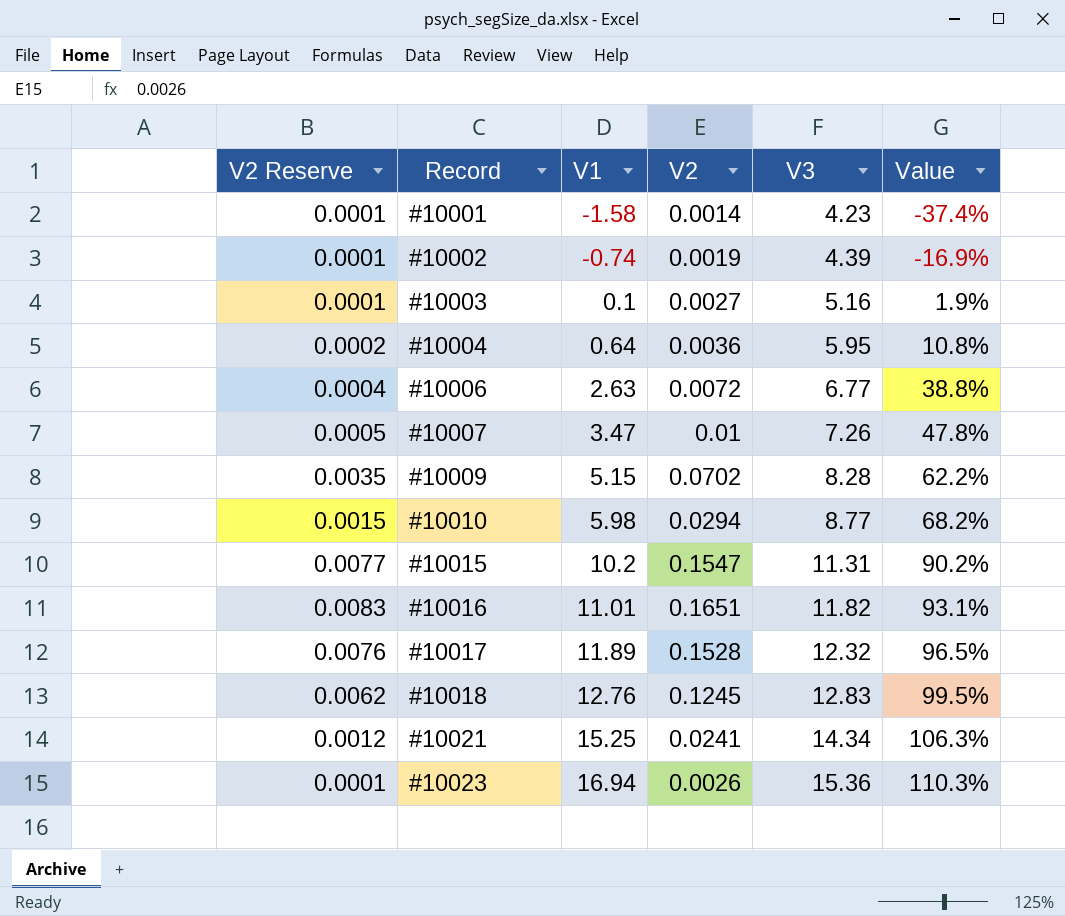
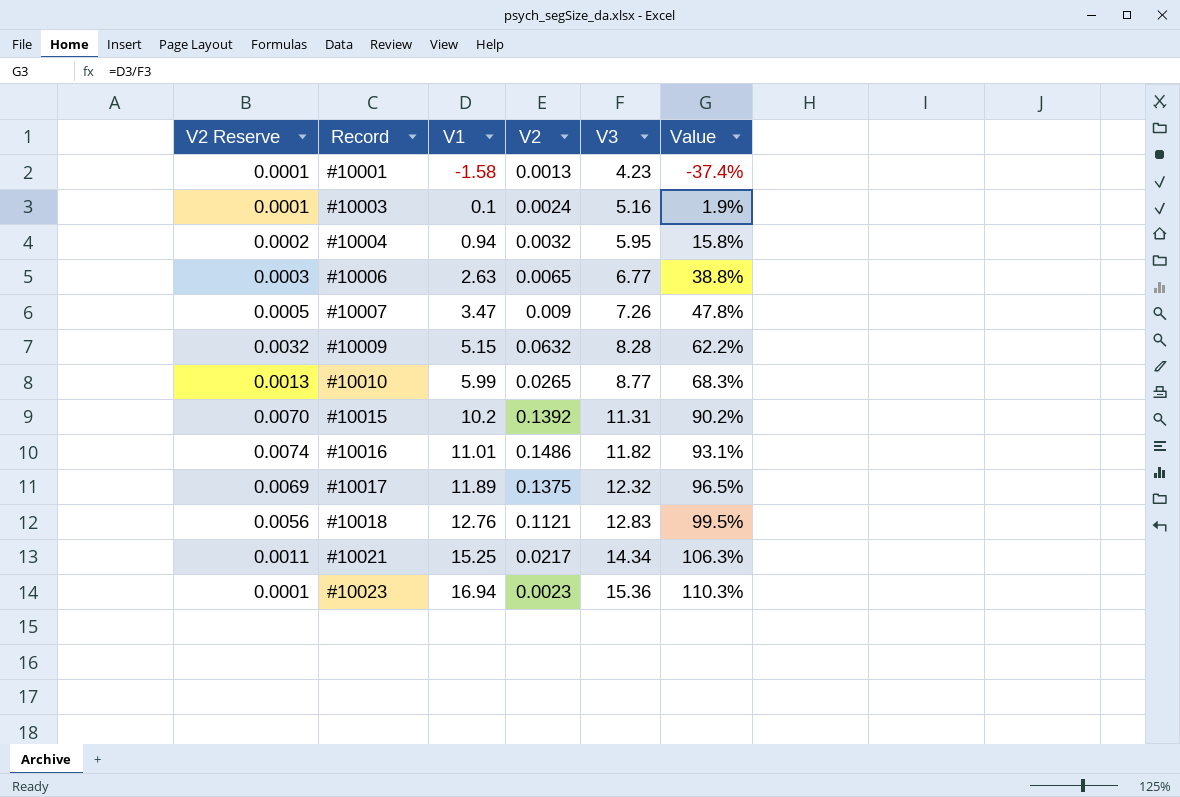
row #10002: 0.0001 | -0.74 | 0.0019 | 4.39 | -16.9% -> none
#10001 | V2: 0.0014 -> 0.0013
#10003 | V2: 0.0027 -> 0.0024
#10004 | V1: 0.64 -> 0.94
#10004 | V2: 0.0036 -> 0.0032
#10004 | Value: 10.8% -> 15.8%
#10006 | V2 Reserve: 0.0004 -> 0.0003
#10006 | V2: 0.0072 -> 0.0065
#10007 | V2: 0.01 -> 0.009
#10009 | V2 Reserve: 0.0035 -> 0.0032
#10009 | V2: 0.0702 -> 0.0632
#10010 | V2 Reserve: 0.0015 -> 0.0013
#10010 | V1: 5.98 -> 5.99
#10010 | V2: 0.0294 -> 0.0265
#10010 | Value: 68.2% -> 68.3%
#10015 | V2 Reserve: 0.0077 -> 0.0070
#10015 | V2: 0.1547 -> 0.1392
#10016 | V2 Reserve: 0.0083 -> 0.0074
#10016 | V2: 0.1651 -> 0.1486
#10017 | V2 Reserve: 0.0076 -> 0.0069
#10017 | V2: 0.1528 -> 0.1375
#10018 | V2 Reserve: 0.0062 -> 0.0056
#10018 | V2: 0.1245 -> 0.1121
#10021 | V2 Reserve: 0.0012 -> 0.0011
#10021 | V2: 0.0241 -> 0.0217
#10023 | V2: 0.0026 -> 0.0023

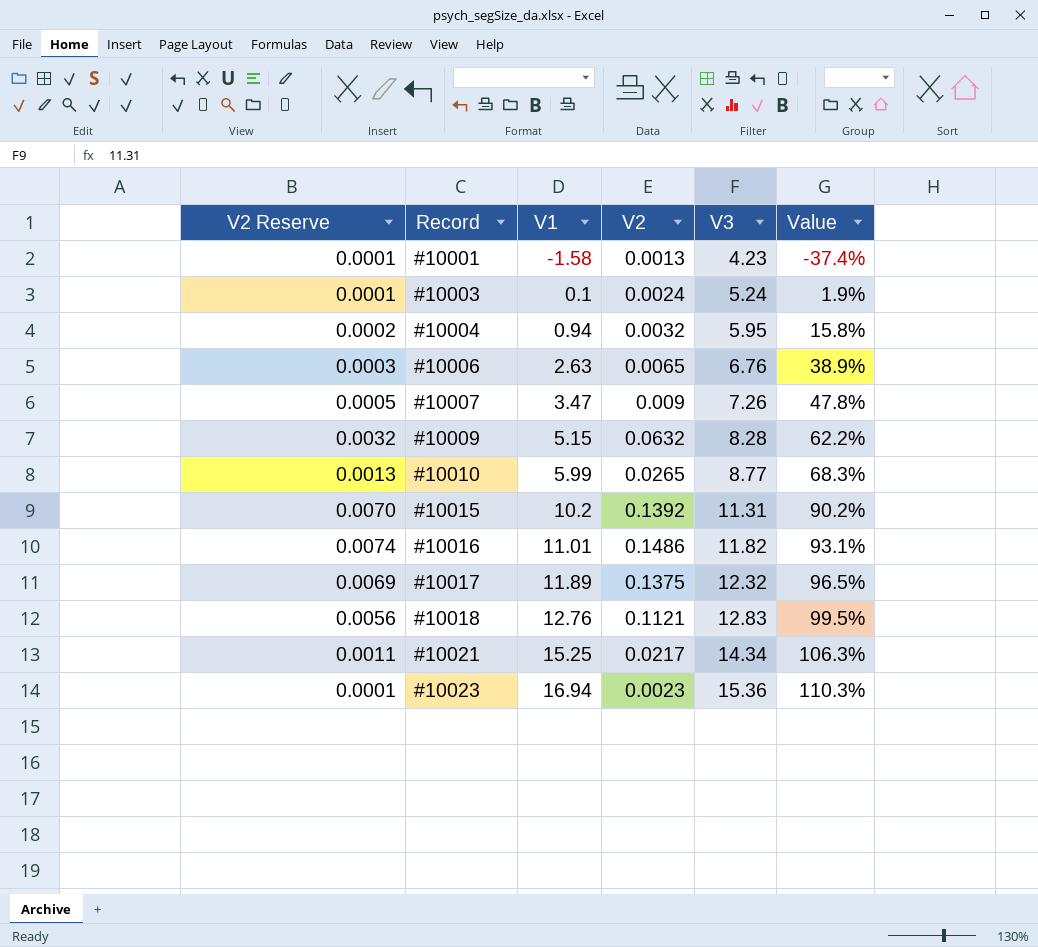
#10003 | V3: 5.16 -> 5.24
#10006 | V3: 6.77 -> 6.76
#10006 | Value: 38.8% -> 38.9%

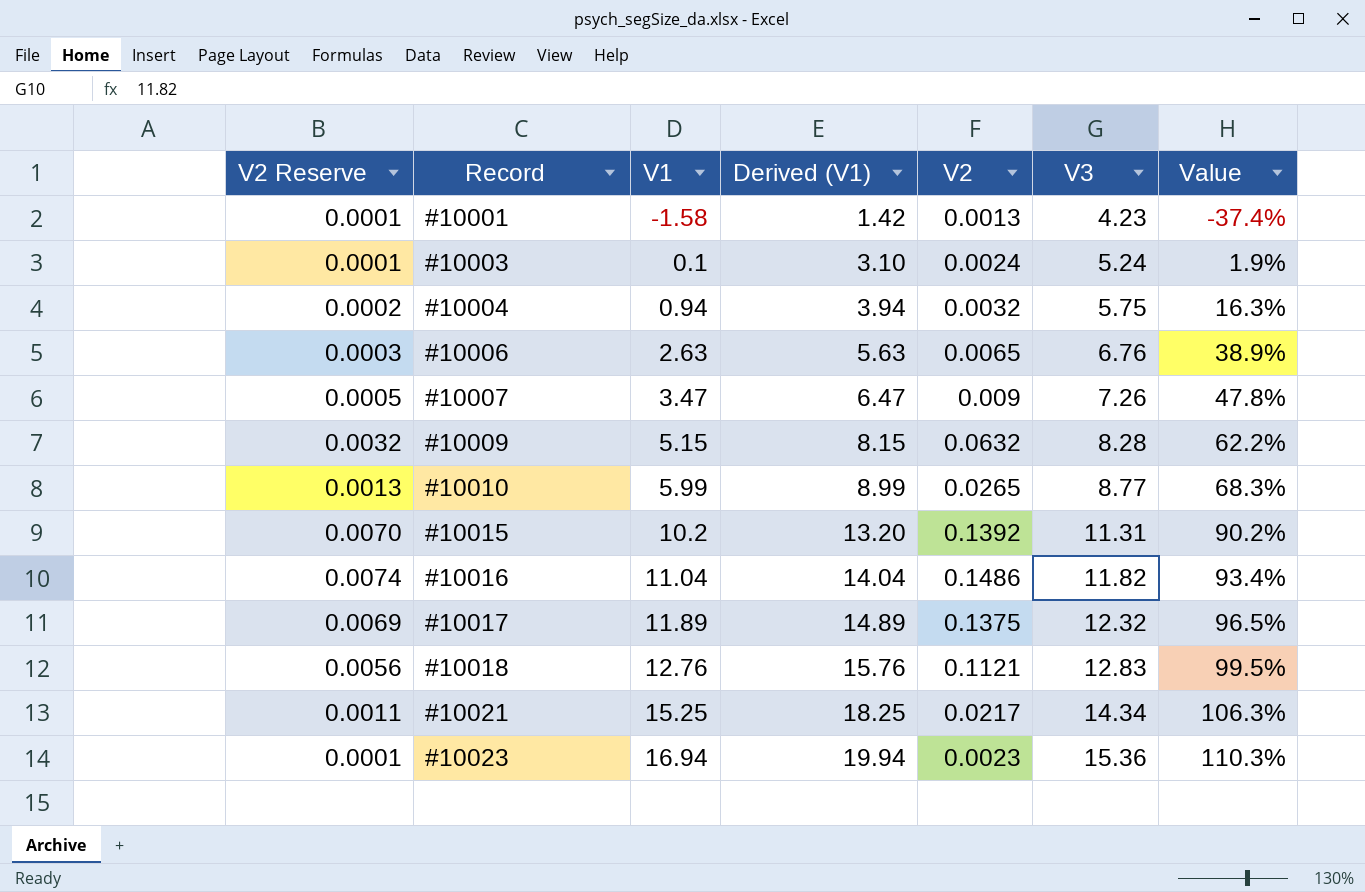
column Derived (V1) | formula: none -> [V1] + 3
#10004 | V3: 5.95 -> 5.75
#10004 | Value: 15.8% -> 16.3%
#10016 | V1: 11.01 -> 11.04
#10016 | Value: 93.1% -> 93.4%

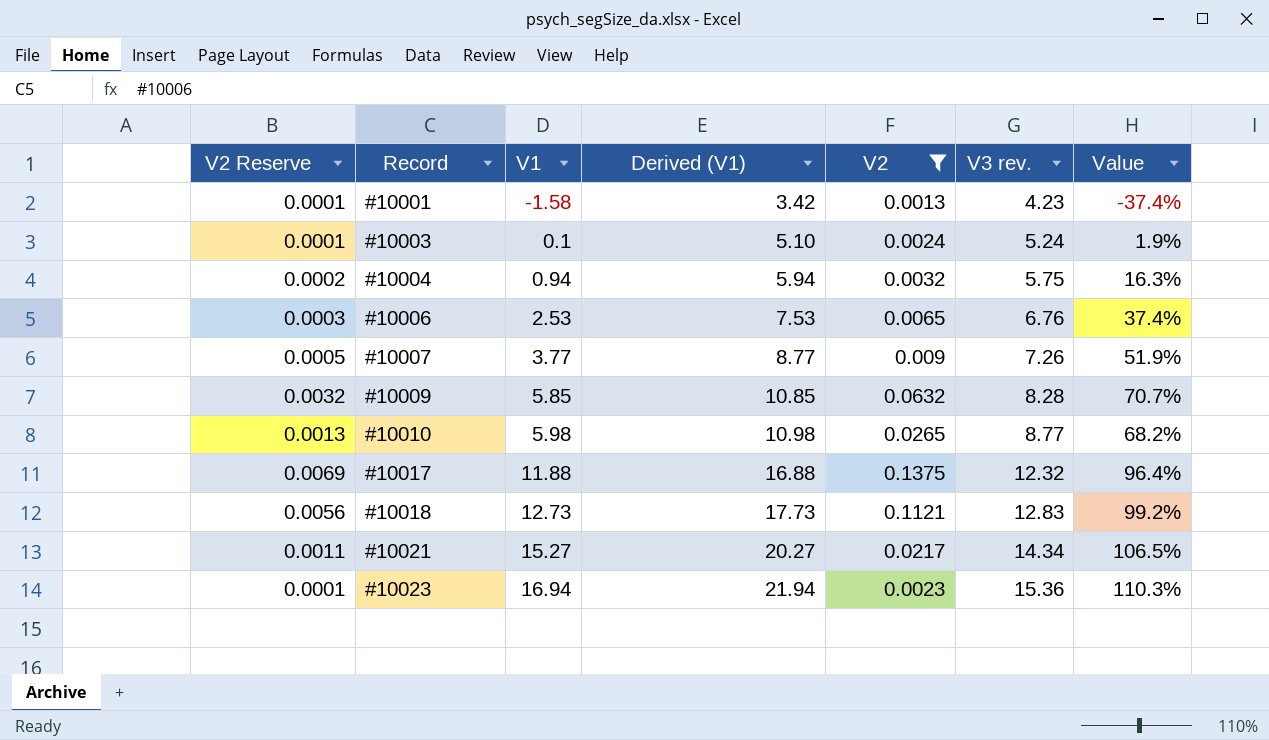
filter: none -> V2 <= 0.1375
column Derived (V1) | formula: [V1] + 3 -> [V1] + 5
column name: V3 -> V3 rev.
#10006 | V1: 2.63 -> 2.53
#10006 | Value: 38.9% -> 37.4%
#10007 | V1: 3.47 -> 3.77
#10007 | Value: 47.8% -> 51.9%
#10009 | V1: 5.15 -> 5.85
#10009 | Value: 62.2% -> 70.7%
#10010 | V1: 5.99 -> 5.98
#10010 | Value: 68.3% -> 68.2%
#10017 | V1: 11.89 -> 11.88
#10017 | Value: 96.5% -> 96.4%
#10018 | V1: 12.76 -> 12.73
#10018 | Value: 99.5% -> 99.2%
#10021 | V1: 15.25 -> 15.27
#10021 | Value: 106.3% -> 106.5%

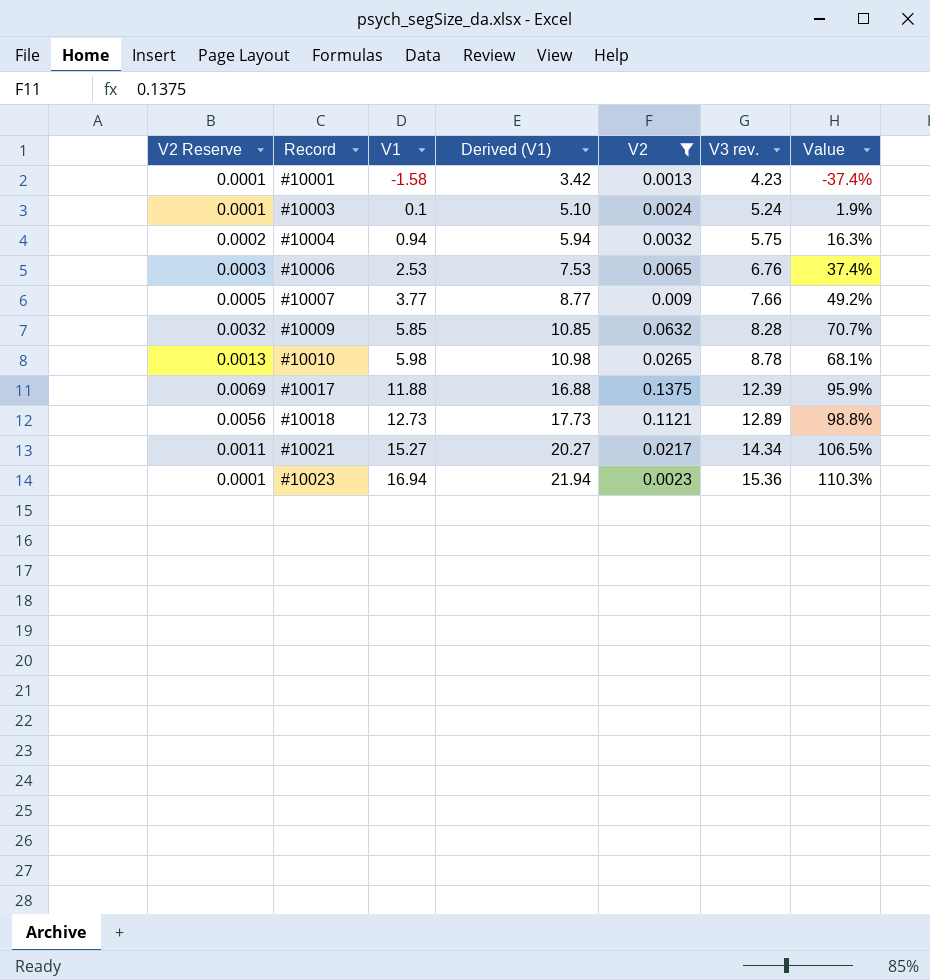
#10007 | V3 rev.: 7.26 -> 7.66
#10007 | Value: 51.9% -> 49.2%
#10010 | V3 rev.: 8.77 -> 8.78
#10010 | Value: 68.2% -> 68.1%
#10017 | V3 rev.: 12.32 -> 12.39
#10017 | Value: 96.4% -> 95.9%
#10018 | V3 rev.: 12.83 -> 12.89
#10018 | Value: 99.2% -> 98.8%

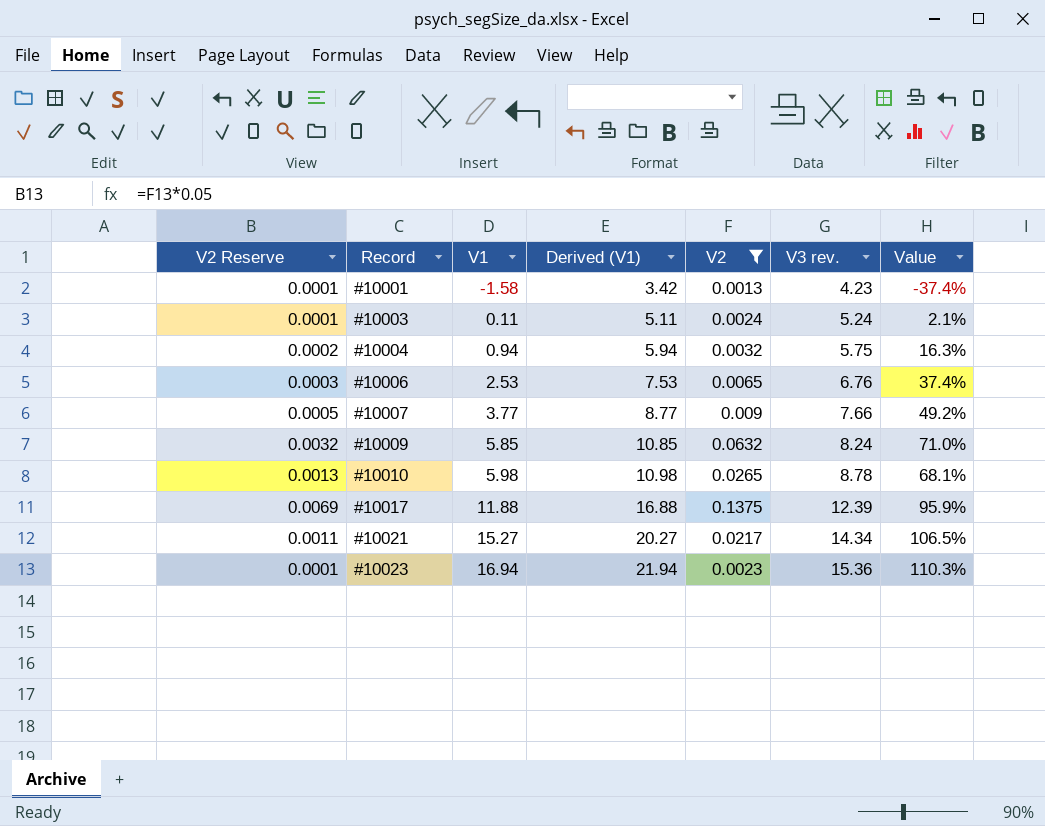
row #10018: 0.0056 | 12.73 | 17.73 | 0.1121 | 12.89 | 98.8% -> none
#10003 | V1: 0.1 -> 0.11
#10003 | Derived (V1): 5.10 -> 5.11
#10003 | Value: 1.9% -> 2.1%
#10009 | V3 rev.: 8.28 -> 8.24
#10009 | Value: 70.7% -> 71.0%

